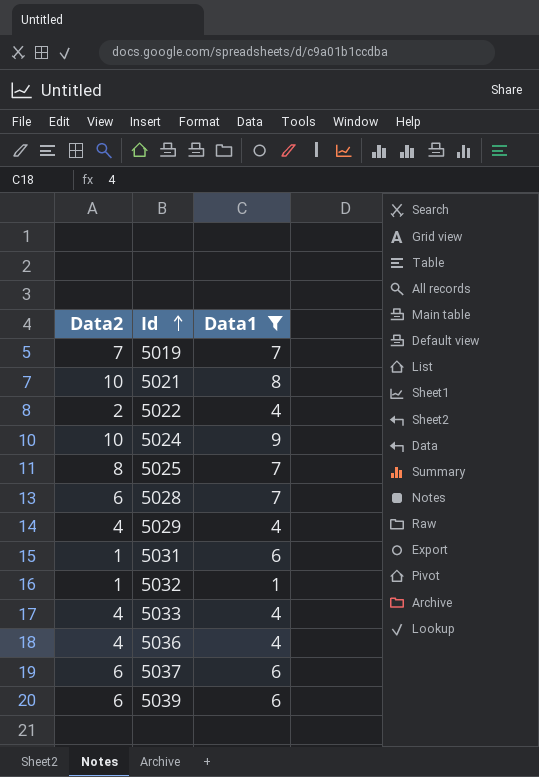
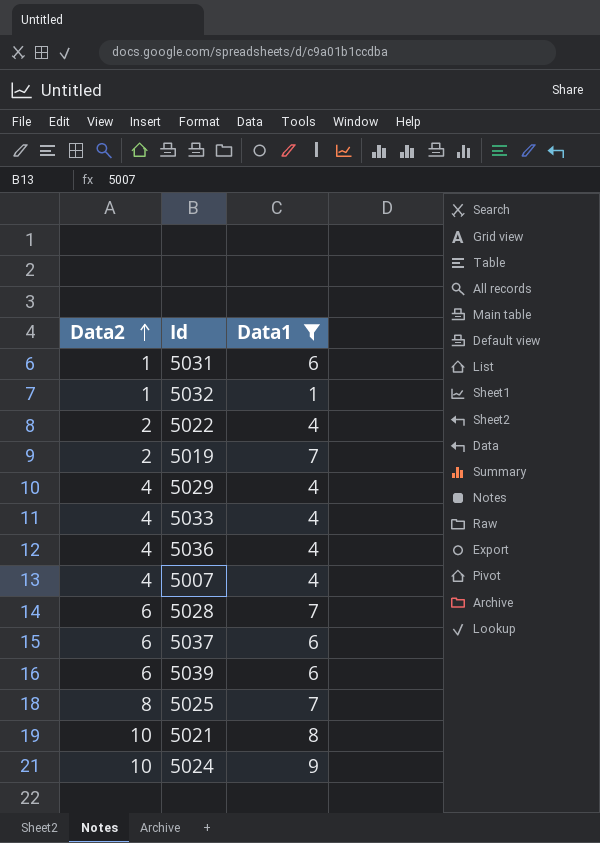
row order: Id ascending -> Data2 ascending
5019 | Data2: 7 -> 2
row 5007: none -> 4 | 4

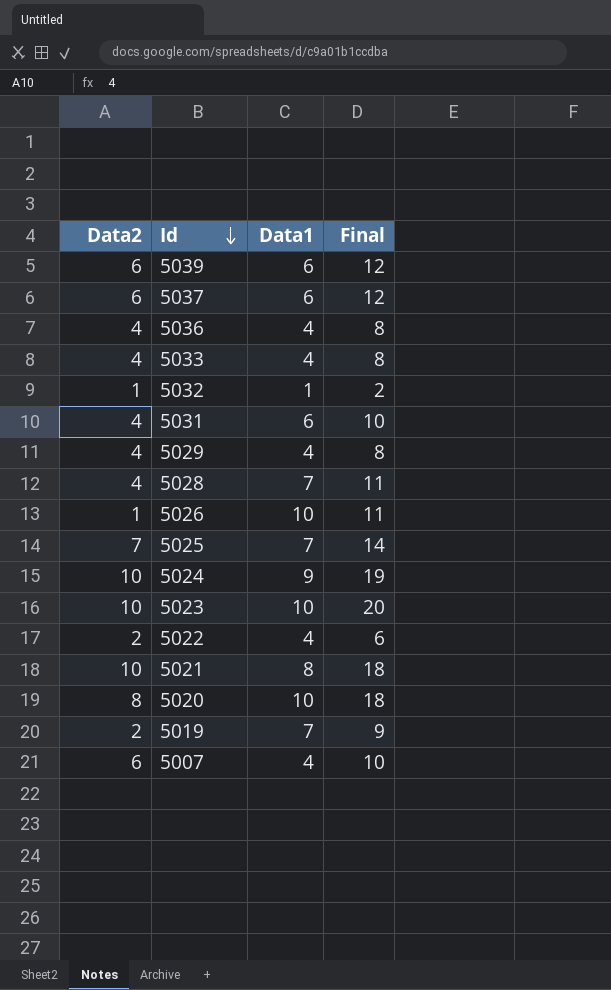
filter: Data1 != 10 -> none
row order: Data2 ascending -> Id descending
column Final | formula: none -> [Data2] + [Data1]
5031 | Data2: 1 -> 4
5028 | Data2: 6 -> 4
5025 | Data2: 8 -> 7
5007 | Data2: 4 -> 6

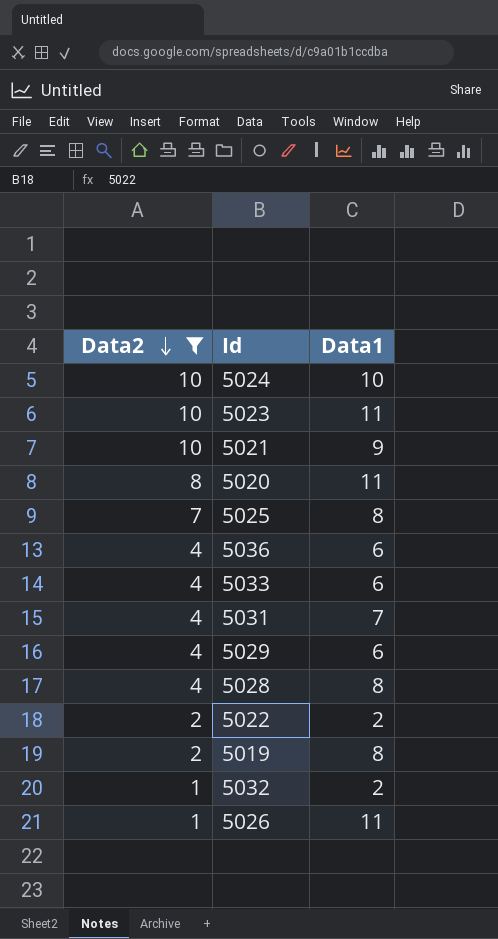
filter: none -> Data2 != 6
row order: Id descending -> Data2 descending
column Final | formula: [Data2] + [Data1] -> none
5024 | Data1: 9 -> 10
5023 | Data1: 10 -> 11
5021 | Data1: 8 -> 9
5020 | Data1: 10 -> 11
5025 | Data1: 7 -> 8
5036 | Data1: 4 -> 6
5033 | Data1: 4 -> 6
5031 | Data1: 6 -> 7
5029 | Data1: 4 -> 6
5028 | Data1: 7 -> 8
5022 | Data1: 4 -> 2
5019 | Data1: 7 -> 8
5032 | Data1: 1 -> 2
5026 | Data1: 10 -> 11

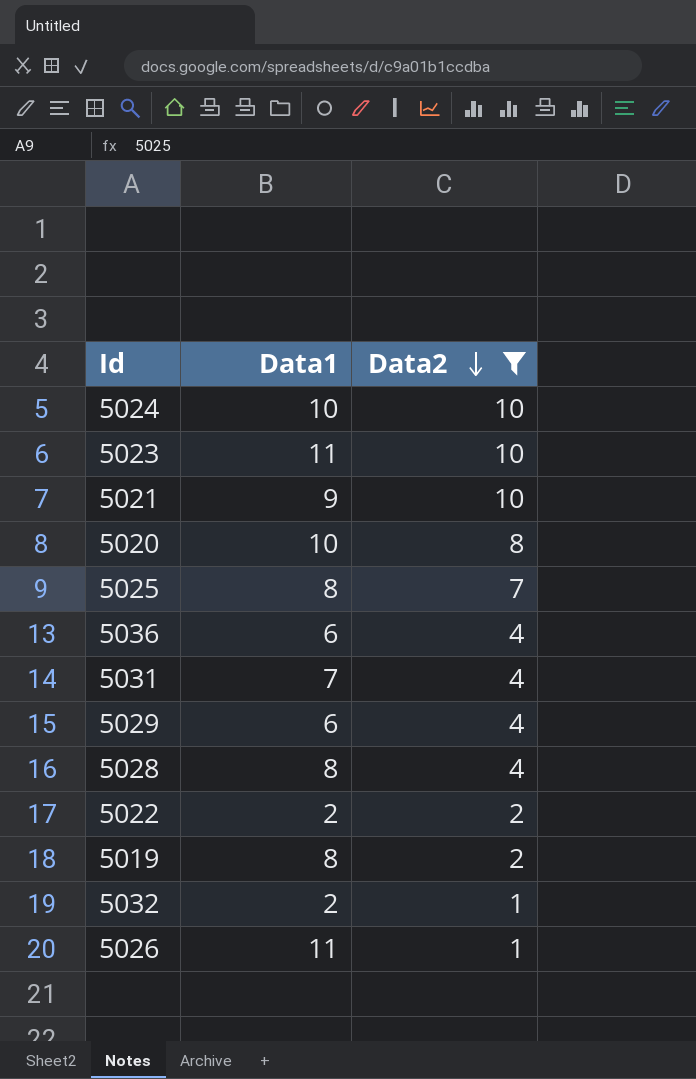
column Data2 | position: 1 -> 3
row 5033: 4 | 6 -> none
5020 | Data1: 11 -> 10

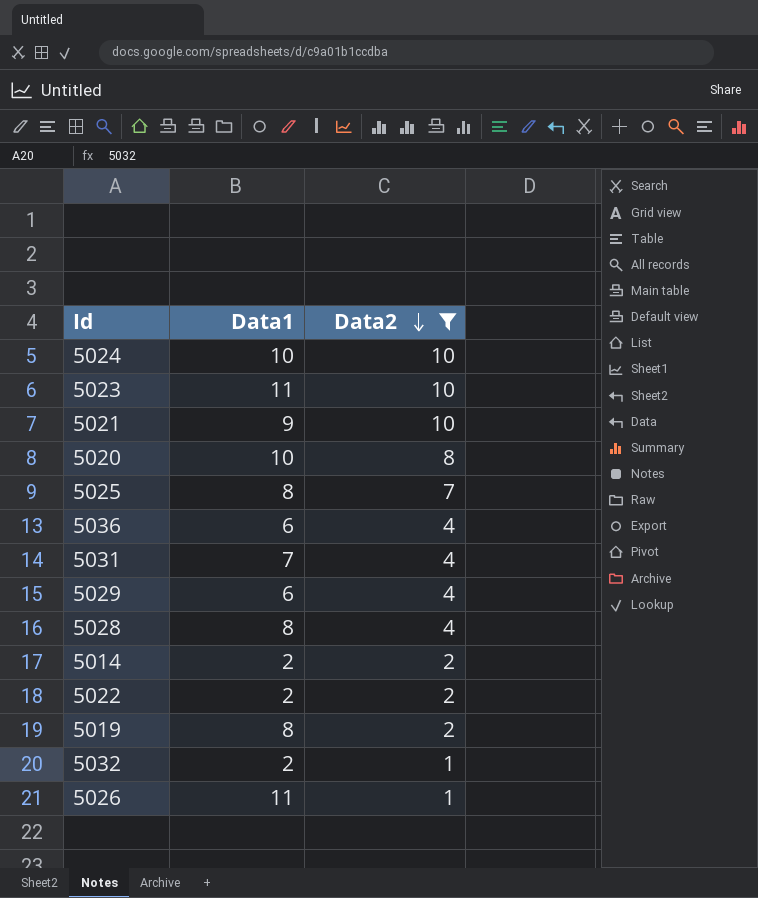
row 5014: none -> 2 | 2

